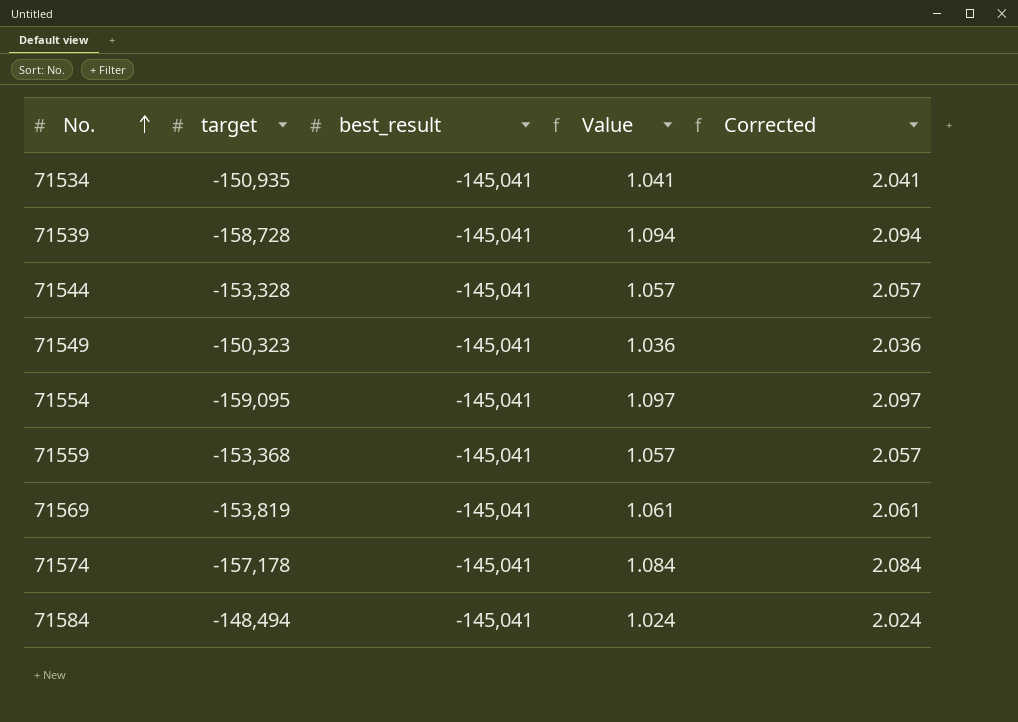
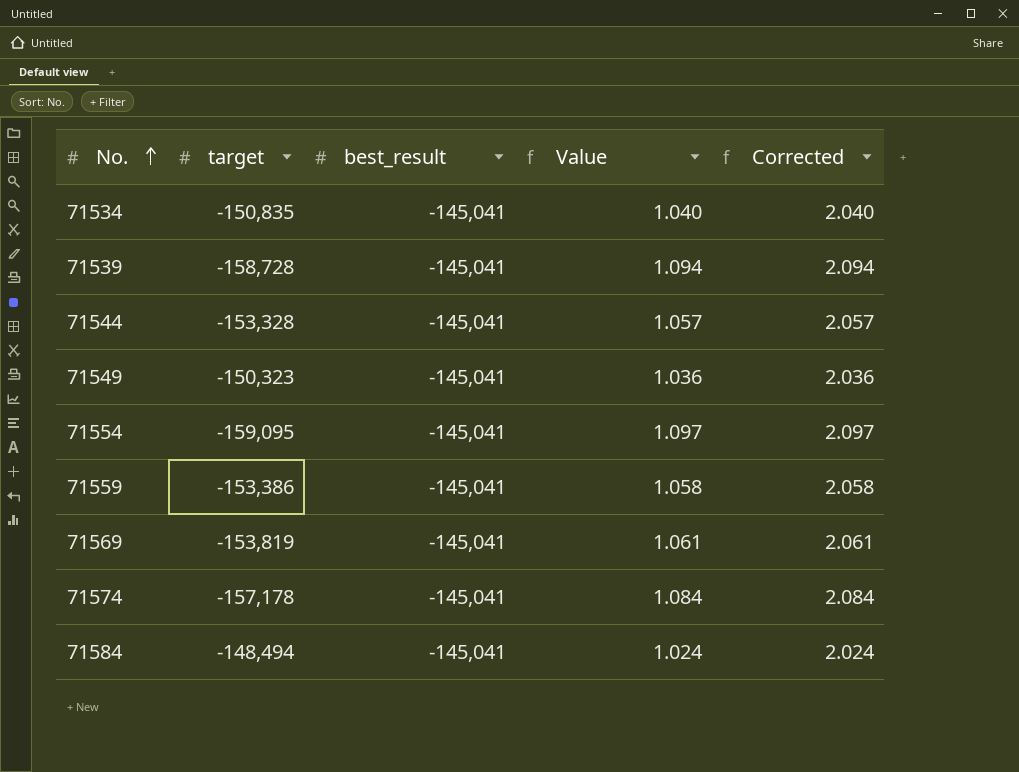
71534 | target: -150,935 -> -150,835
71534 | Value: 1.041 -> 1.040
71534 | Corrected: 2.041 -> 2.040
71559 | target: -153,368 -> -153,386
71559 | Value: 1.057 -> 1.058
71559 | Corrected: 2.057 -> 2.058

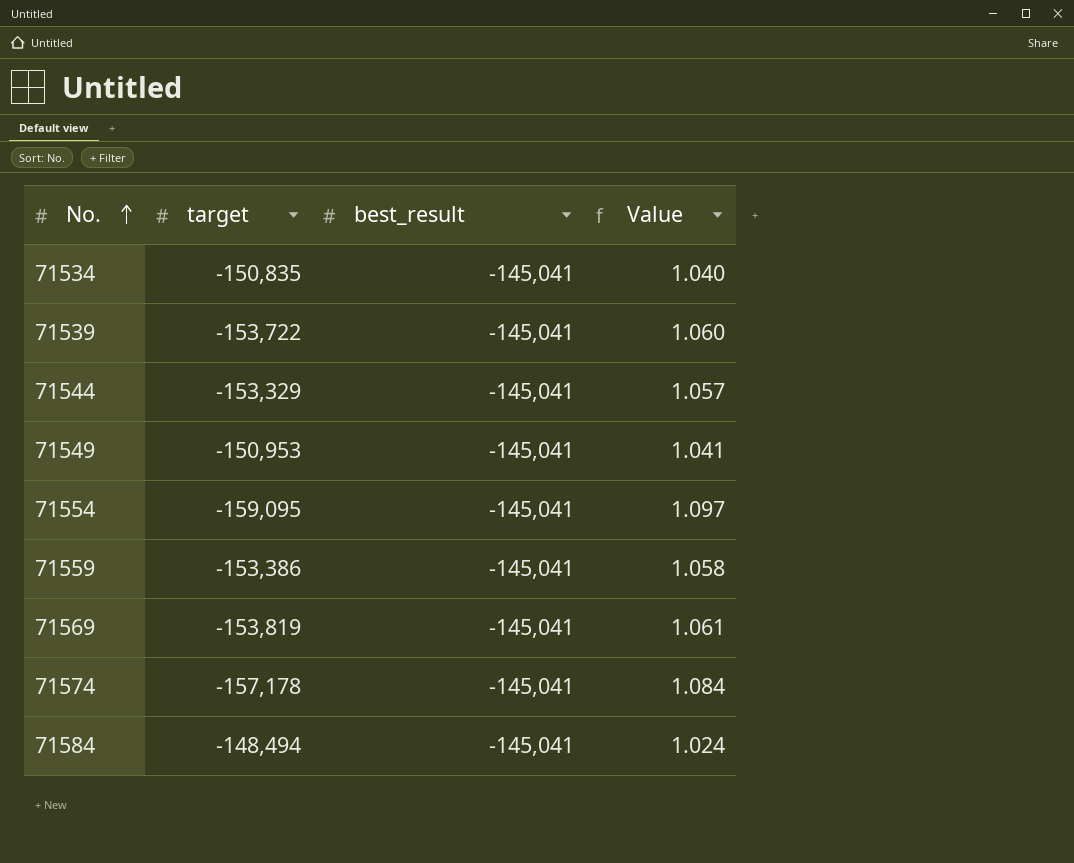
column Corrected | formula: [Value] + 1 -> none
71539 | target: -158,728 -> -153,722
71539 | Value: 1.094 -> 1.060
71544 | target: -153,328 -> -153,329
71549 | target: -150,323 -> -150,953
71549 | Value: 1.036 -> 1.041

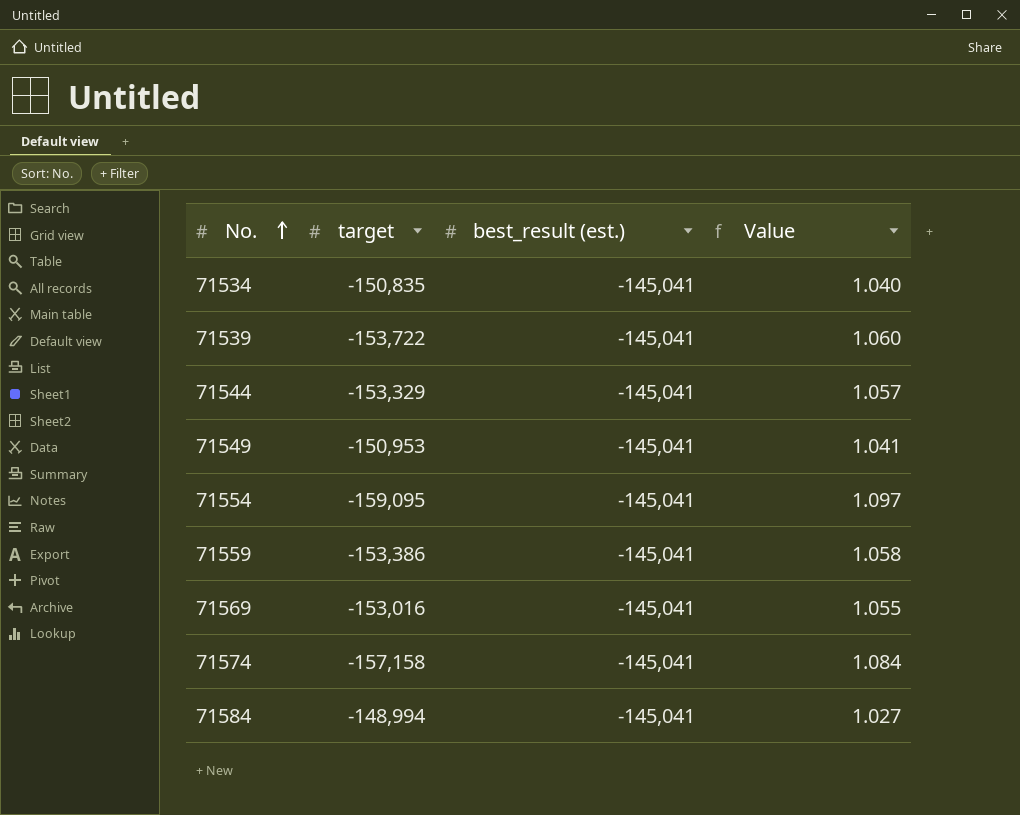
column name: best_result -> best_result (est.)
71569 | target: -153,819 -> -153,016
71569 | Value: 1.061 -> 1.055
71574 | target: -157,178 -> -157,158
71584 | target: -148,494 -> -148,994
71584 | Value: 1.024 -> 1.027

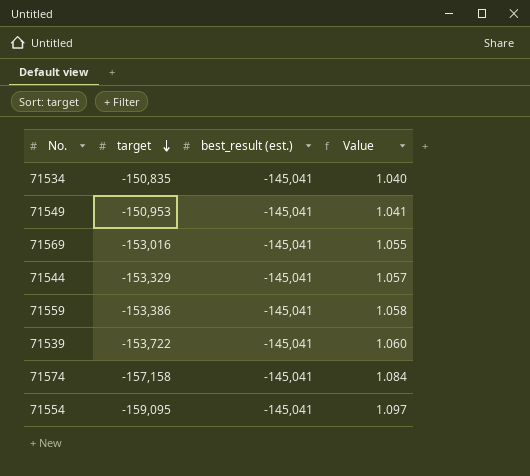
row order: No. ascending -> target descending
row 71584: -148,994 | -145,041 | 1.027 -> none

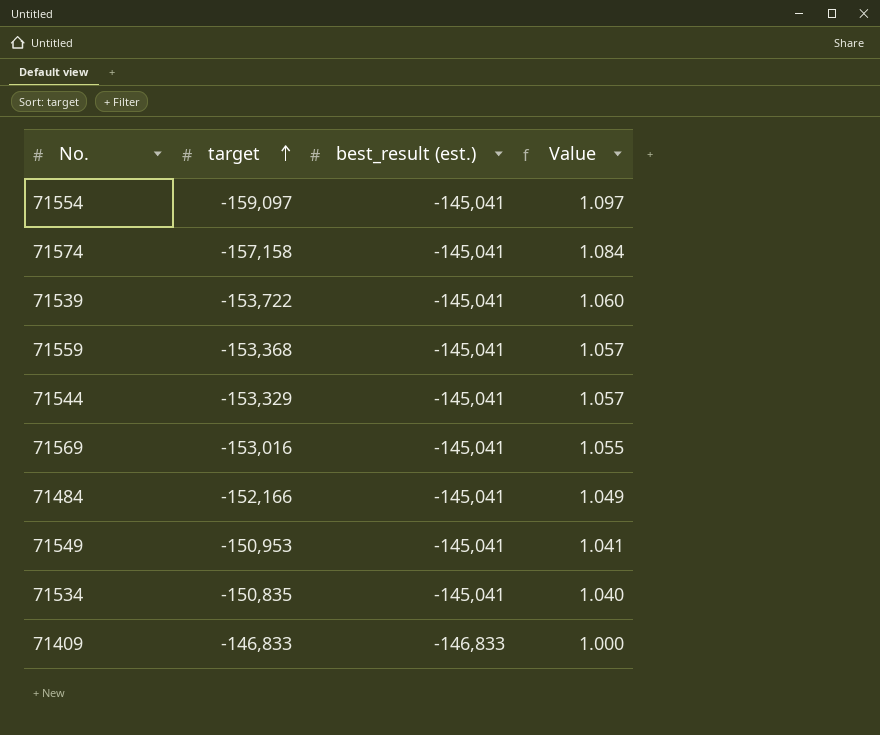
row order: target descending -> target ascending
71554 | target: -159,095 -> -159,097
71559 | target: -153,386 -> -153,368
71559 | Value: 1.058 -> 1.057
row 71484: none -> -152,166 | -145,041 | 1.049
row 71409: none -> -146,833 | -146,833 | 1.000

